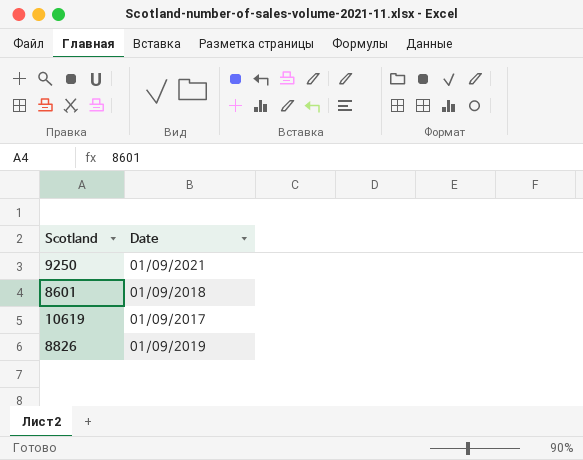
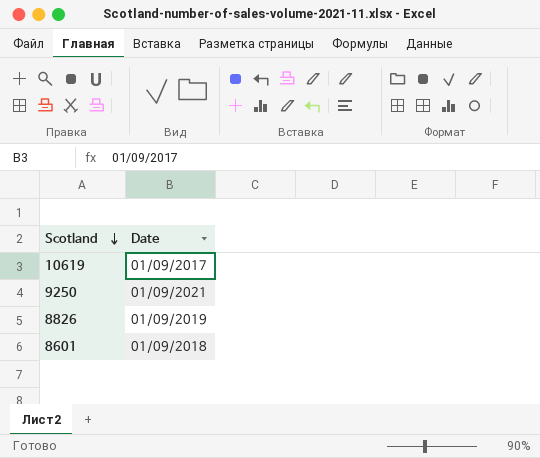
row order: none -> Scotland descending

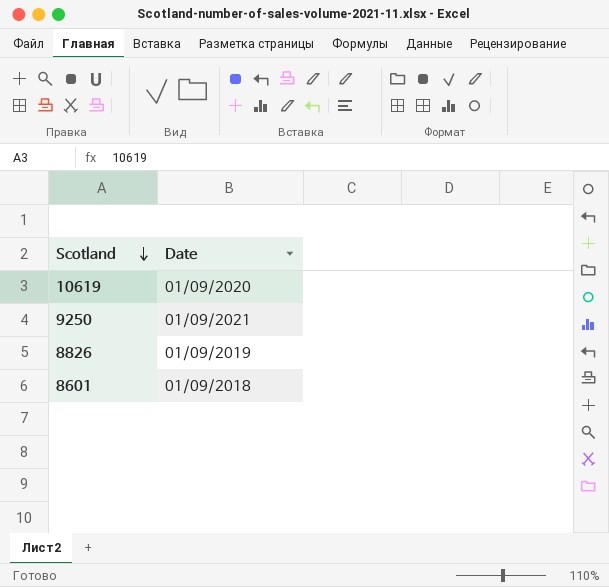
10619 | Date: 01/09/2017 -> 01/09/2020

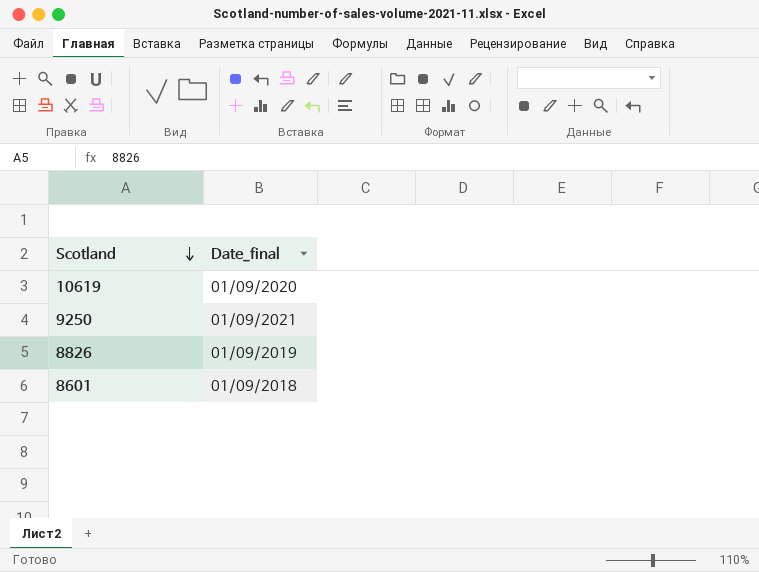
column name: Date -> Date_final

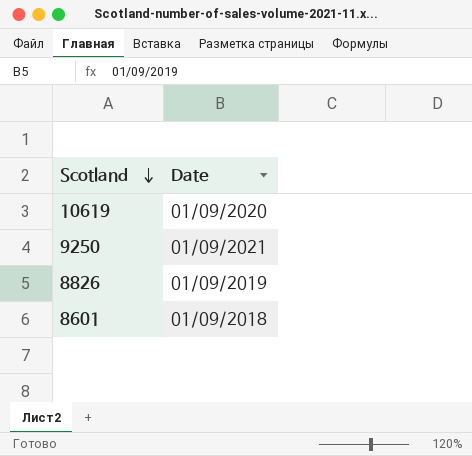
column name: Date_final -> Date

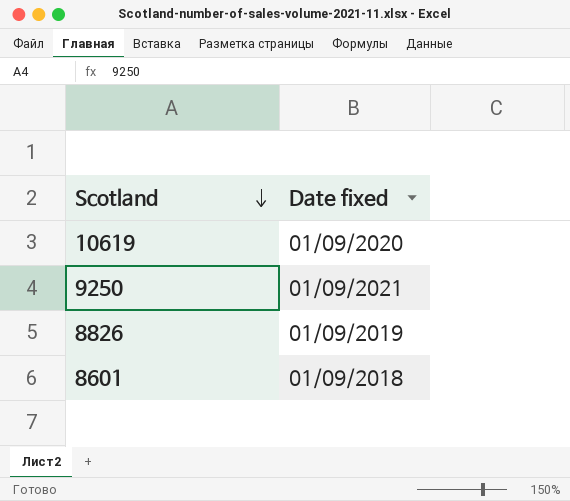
column name: Date -> Date fixed

